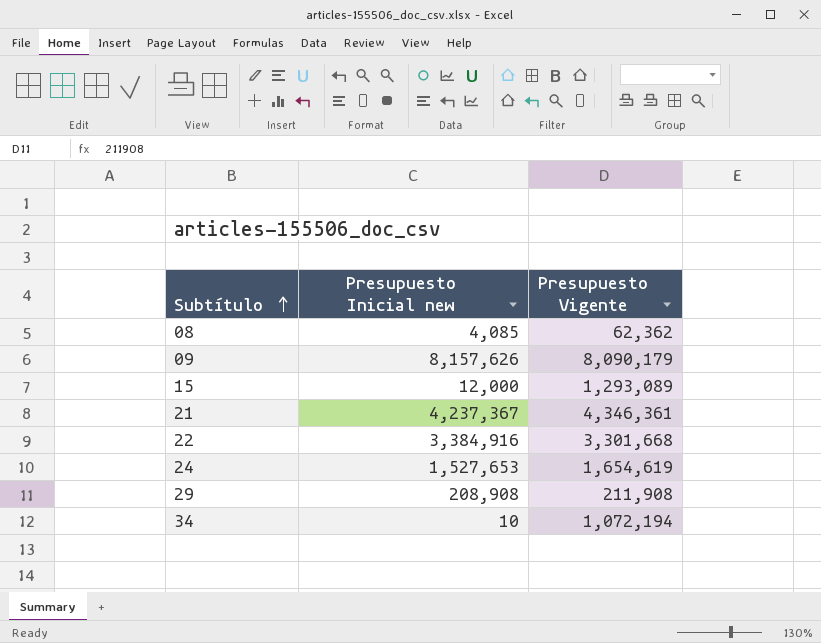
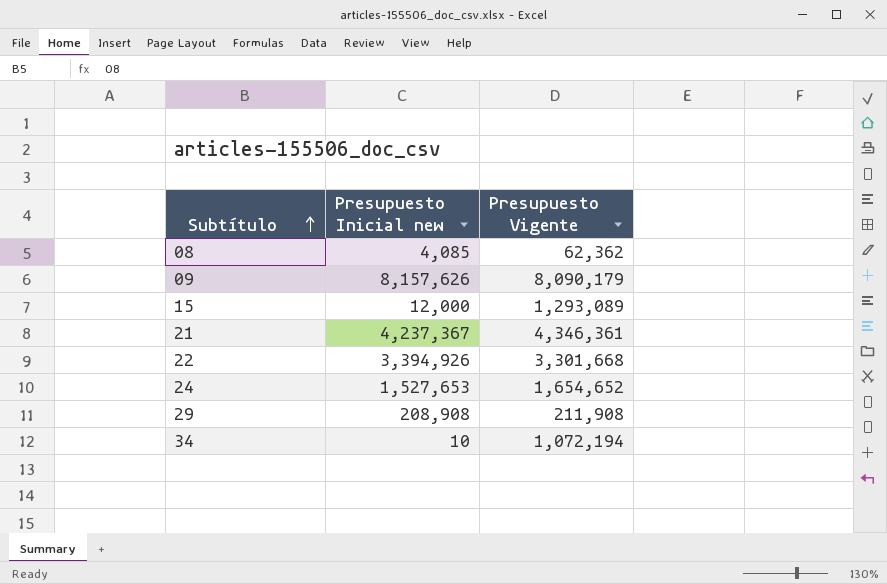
22 | Presupuesto Inicial new: 3,384,916 -> 3,394,926
24 | Presupuesto Vigente: 1,654,619 -> 1,654,652

